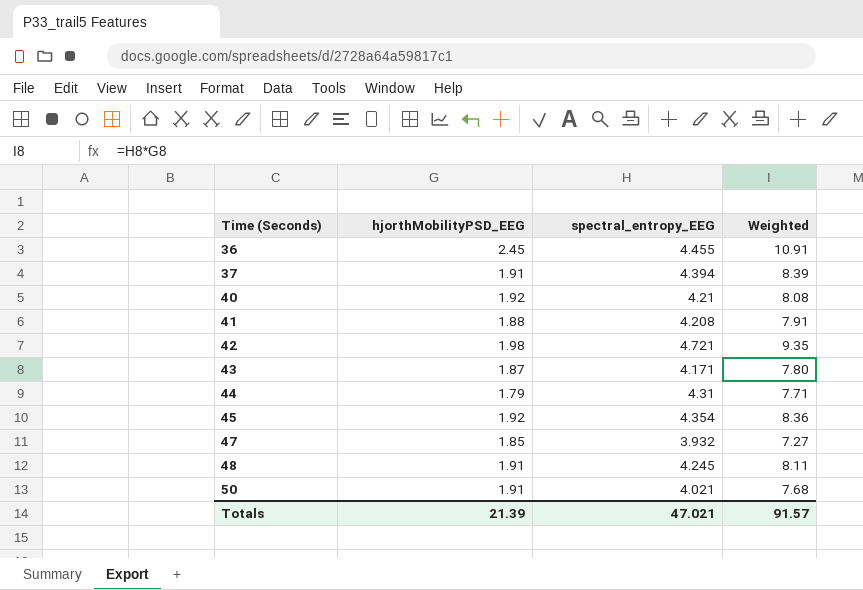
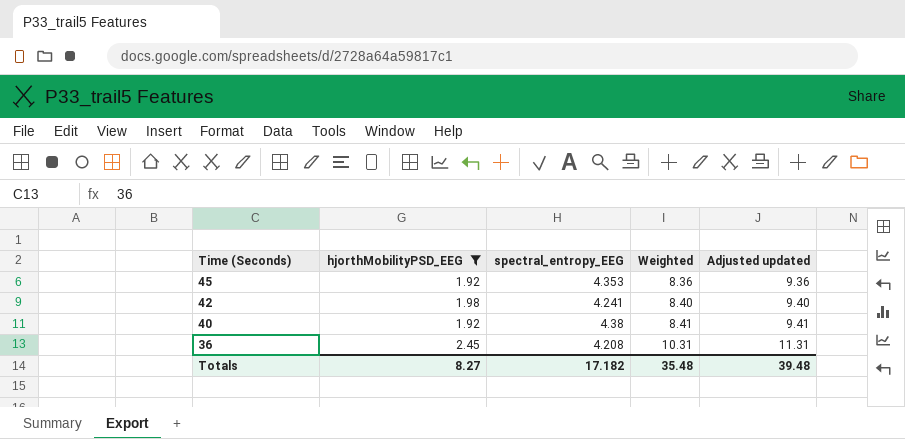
filter: none -> hjorthMobilityPSD_EEG >= 1.92
row order: Time (Seconds) ascending -> Time (Seconds) descending
column Adjusted updated | formula: none -> [Weighted] + 1
45 | spectral_entropy_EEG: 4.354 -> 4.353
42 | spectral_entropy_EEG: 4.721 -> 4.241
42 | Weighted: 9.35 -> 8.40
40 | spectral_entropy_EEG: 4.21 -> 4.38
40 | Weighted: 8.08 -> 8.41
36 | spectral_entropy_EEG: 4.455 -> 4.208
36 | Weighted: 10.91 -> 10.31
Totals | hjorthMobilityPSD_EEG: 21.39 -> 8.27
Totals | spectral_entropy_EEG: 47.021 -> 17.182
Totals | Weighted: 91.57 -> 35.48

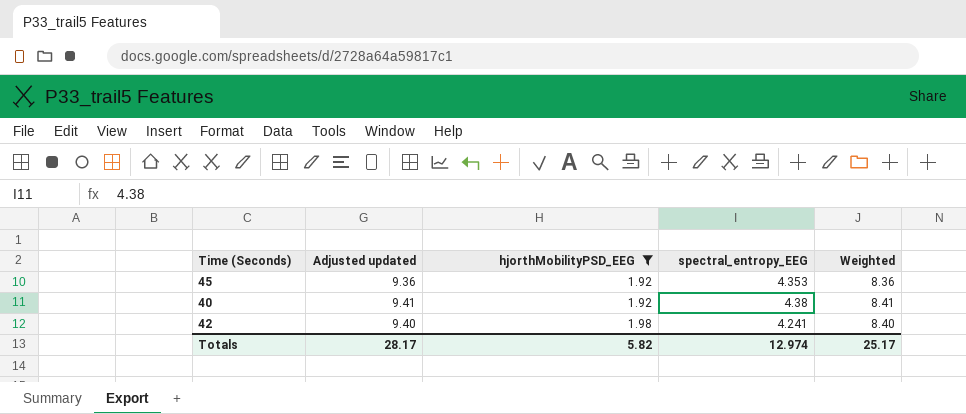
row order: Time (Seconds) descending -> hjorthMobilityPSD_EEG ascending
column Adjusted updated | position: 5 -> 2
row 36: 2.45 | 4.208 | 10.31 | 11.31 -> none
Totals | Adjusted updated: 39.48 -> 28.17
Totals | hjorthMobilityPSD_EEG: 8.27 -> 5.82
Totals | spectral_entropy_EEG: 17.182 -> 12.974
Totals | Weighted: 35.48 -> 25.17

